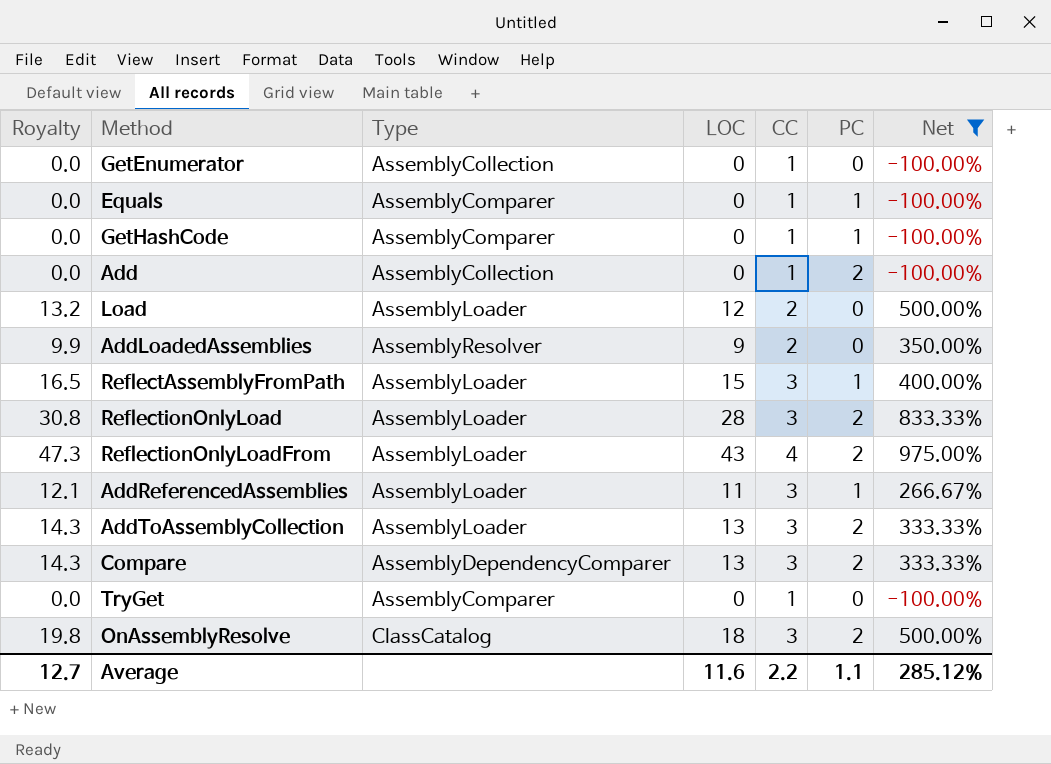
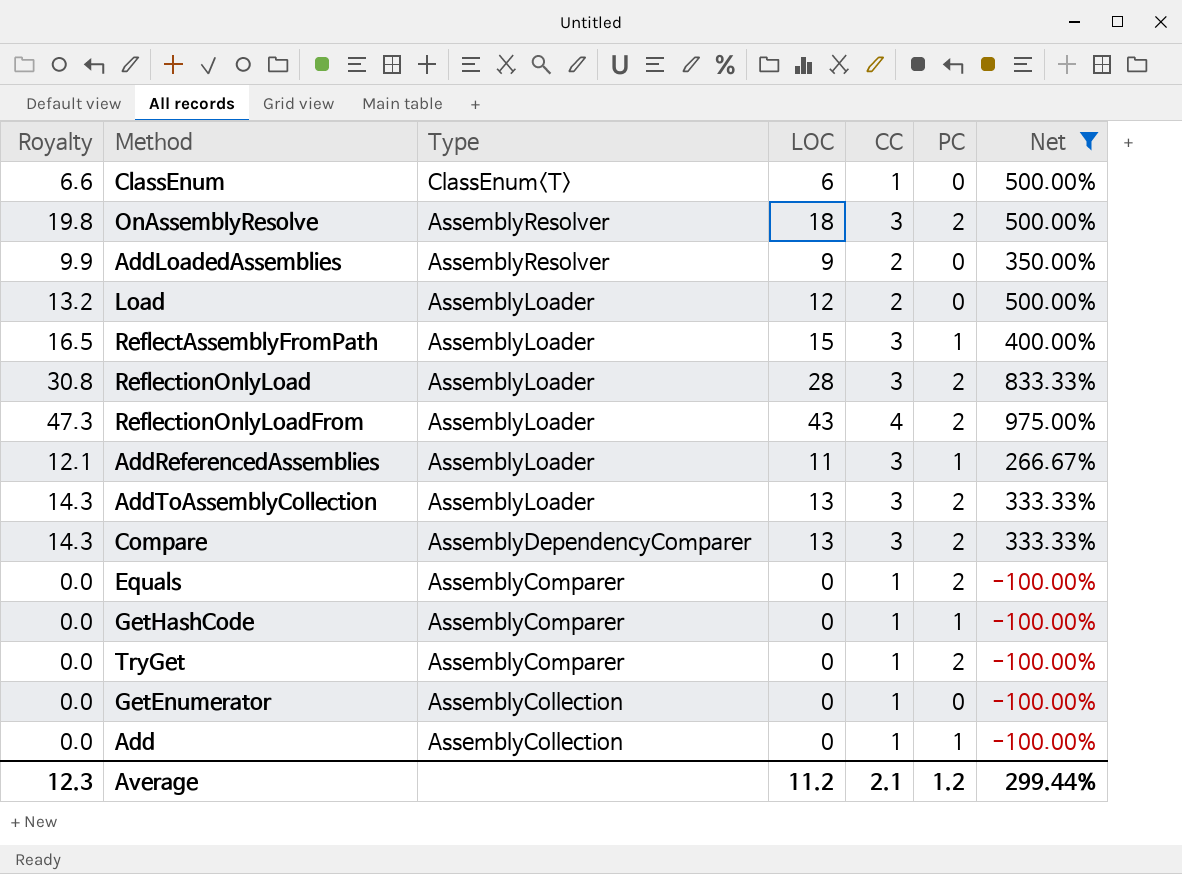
row order: none -> Type descending
row ClassEnum: none -> 6.6 | ClassEnum<T> | 6 | 1 | 0 | 500.00%
OnAssemblyResolve | Type: ClassCatalog -> AssemblyResolver
Equals | PC: 1 -> 2
TryGet | PC: 0 -> 2
Add | PC: 2 -> 1
Average | Royalty: 12.7 -> 12.3
Average | LOC: 11.6 -> 11.2
Average | CC: 2.2 -> 2.1
Average | PC: 1.1 -> 1.2
Average | Net: 285.12% -> 299.44%

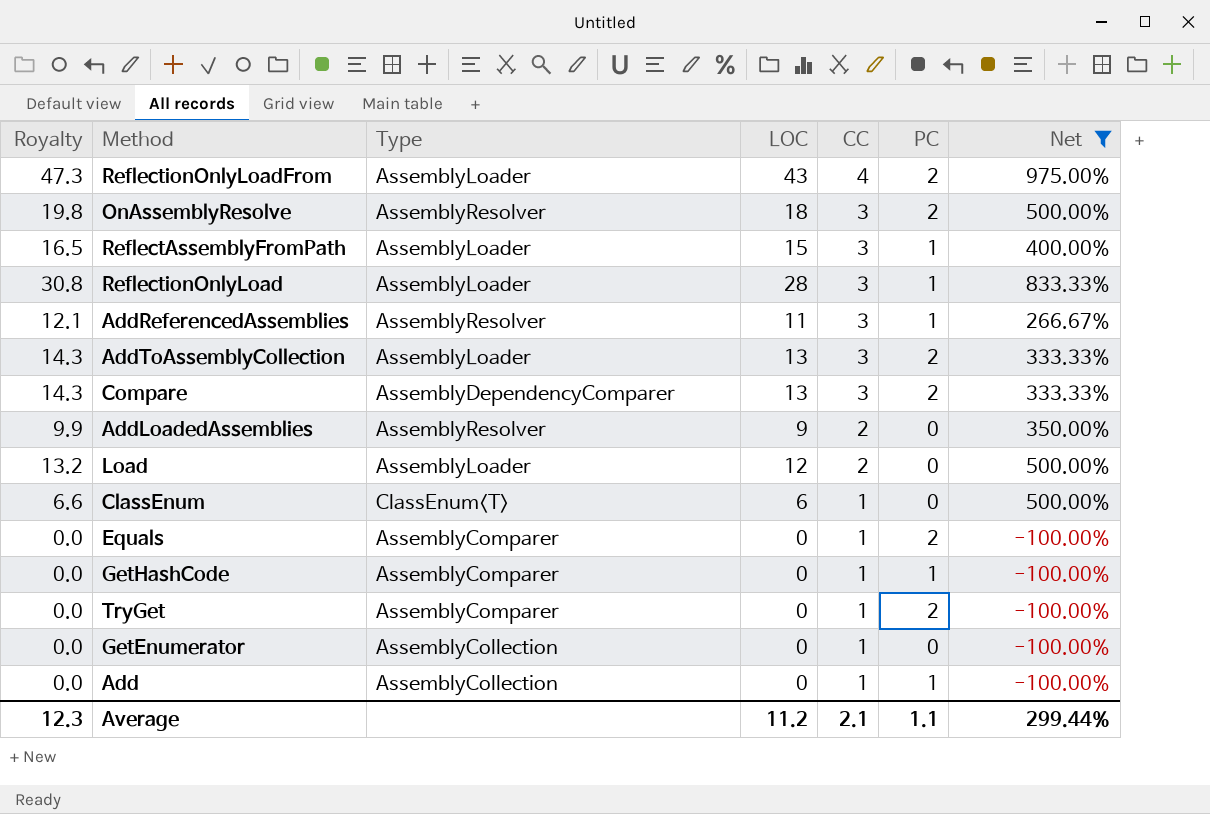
row order: Type descending -> CC descending
ReflectionOnlyLoad | PC: 2 -> 1
AddReferencedAssemblies | Type: AssemblyLoader -> AssemblyResolver
Average | PC: 1.2 -> 1.1

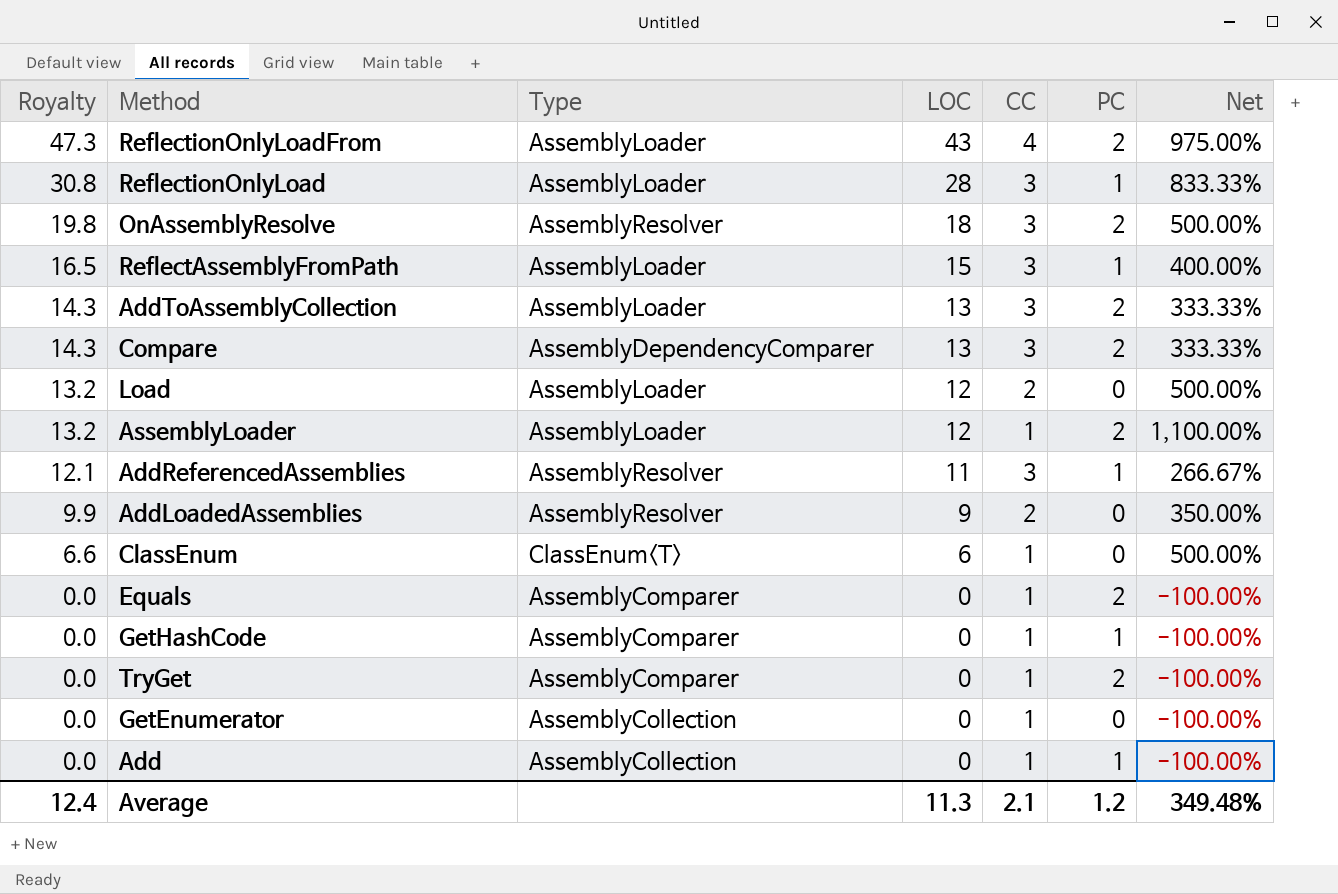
filter: Net != 1,100.00% -> none
row order: CC descending -> Royalty descending
Average | Royalty: 12.3 -> 12.4
Average | LOC: 11.2 -> 11.3
Average | PC: 1.1 -> 1.2
Average | Net: 299.44% -> 349.48%

